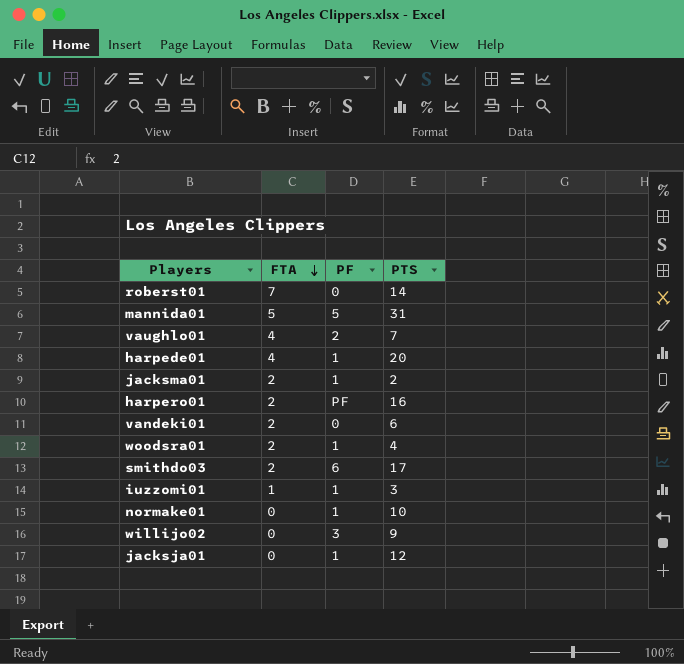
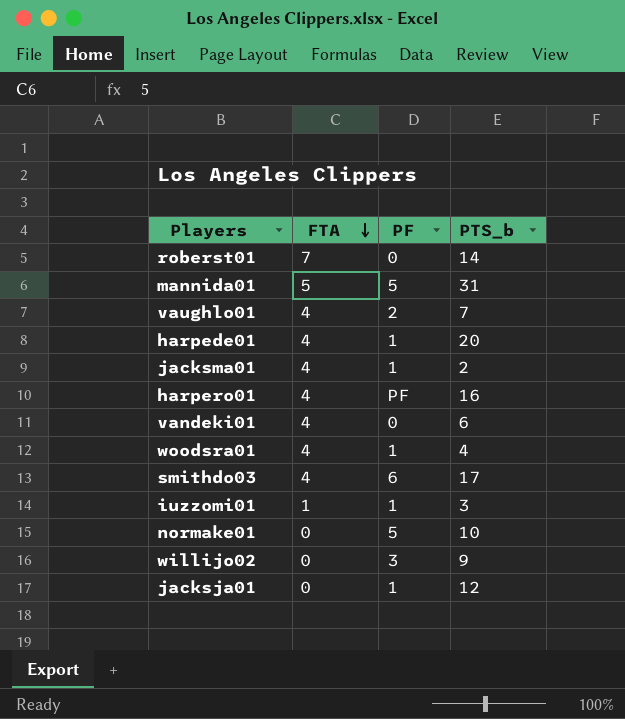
column name: PTS -> PTS_b
jacksma01 | FTA: 2 -> 4
harpero01 | FTA: 2 -> 4
vandeki01 | FTA: 2 -> 4
woodsra01 | FTA: 2 -> 4
smithdo03 | FTA: 2 -> 4
normake01 | PF: 1 -> 5

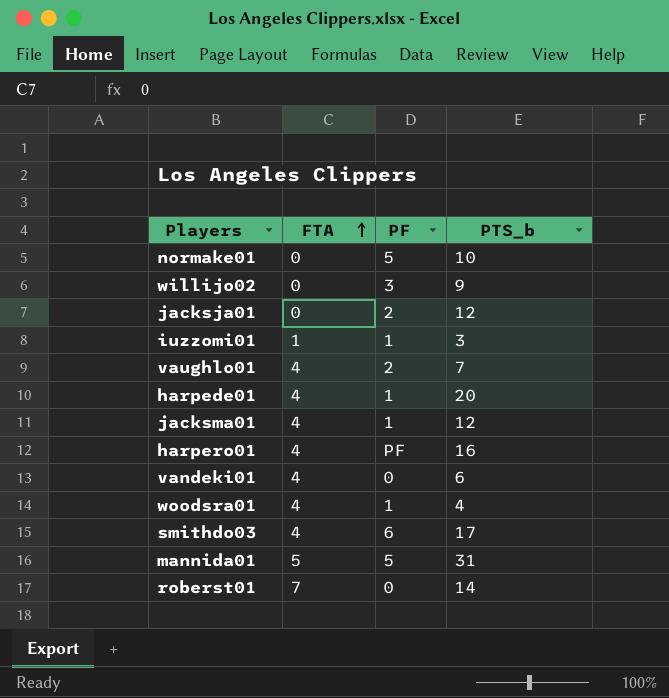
row order: FTA descending -> FTA ascending
jacksja01 | PF: 1 -> 2
jacksma01 | PTS_b: 2 -> 12

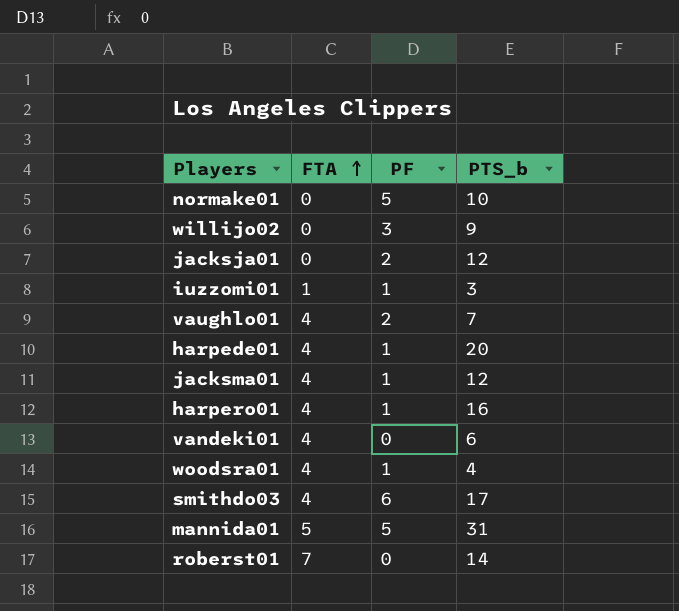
harpero01 | PF: PF -> 1

